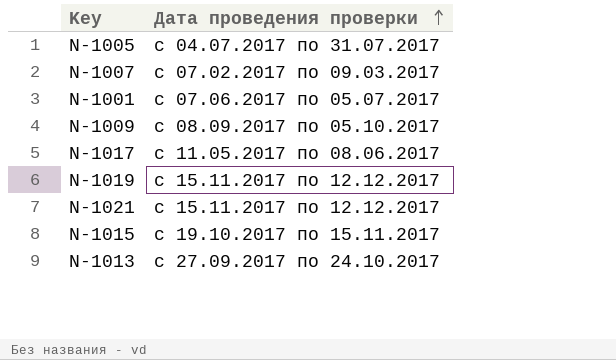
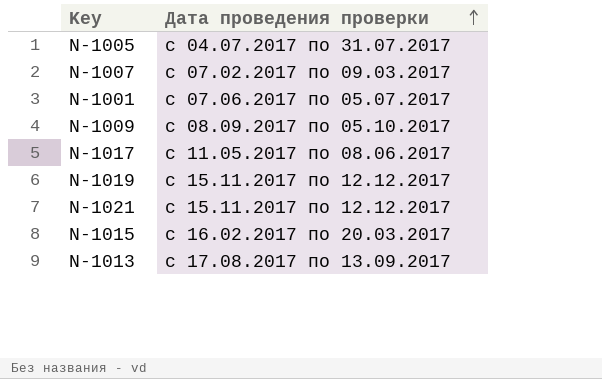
N-1015 | Дата проведения проверки: с 19.10.2017 по 15.11.2017 -> с 16.02.2017 по 20.03.2017
N-1013 | Дата проведения проверки: с 27.09.2017 по 24.10.2017 -> с 17.08.2017 по 13.09.2017

